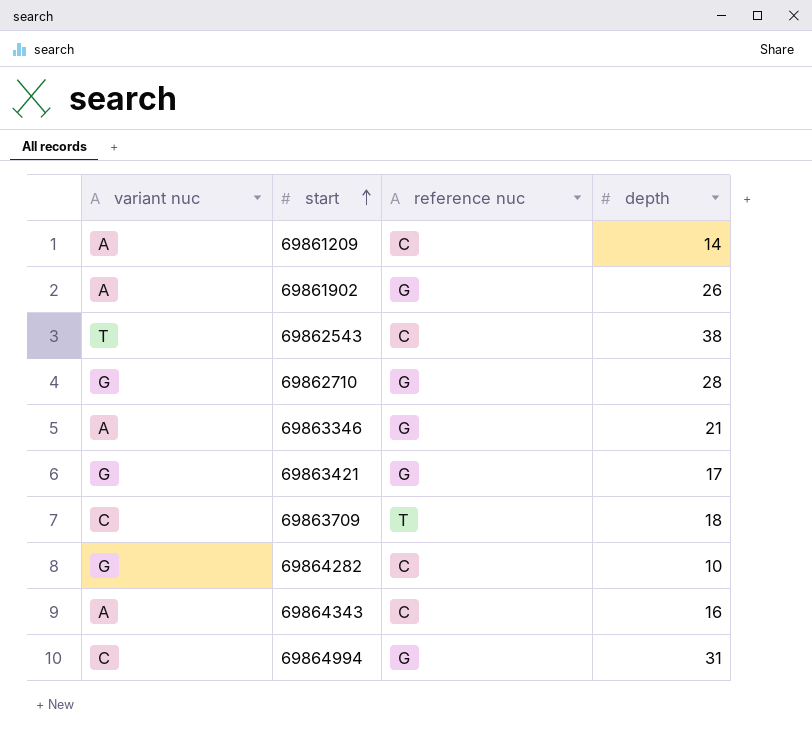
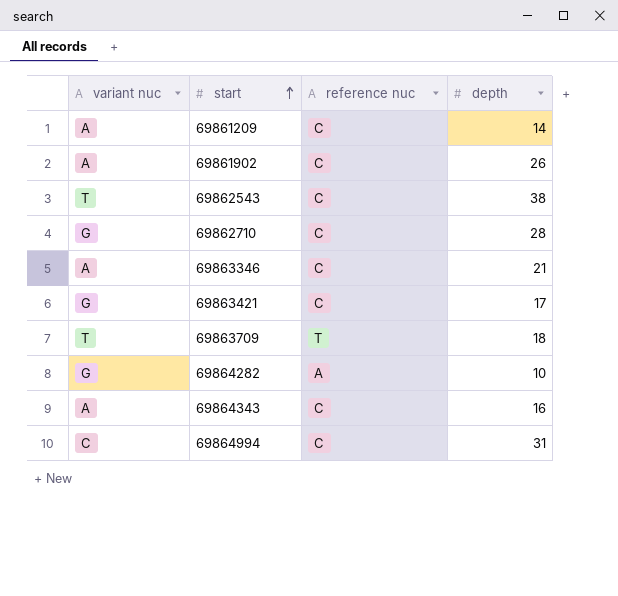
69861902 | reference nuc: G -> C
69862710 | reference nuc: G -> C
69863346 | reference nuc: G -> C
69863421 | reference nuc: G -> C
69863709 | variant nuc: C -> T
69864282 | reference nuc: C -> A
69864994 | reference nuc: G -> C

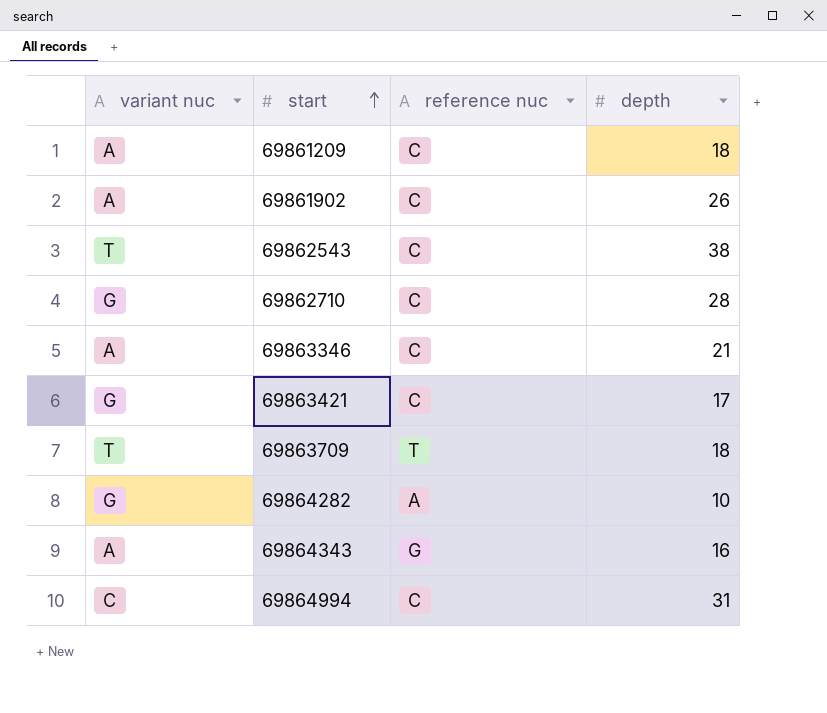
69861209 | depth: 14 -> 18
69864343 | reference nuc: C -> G

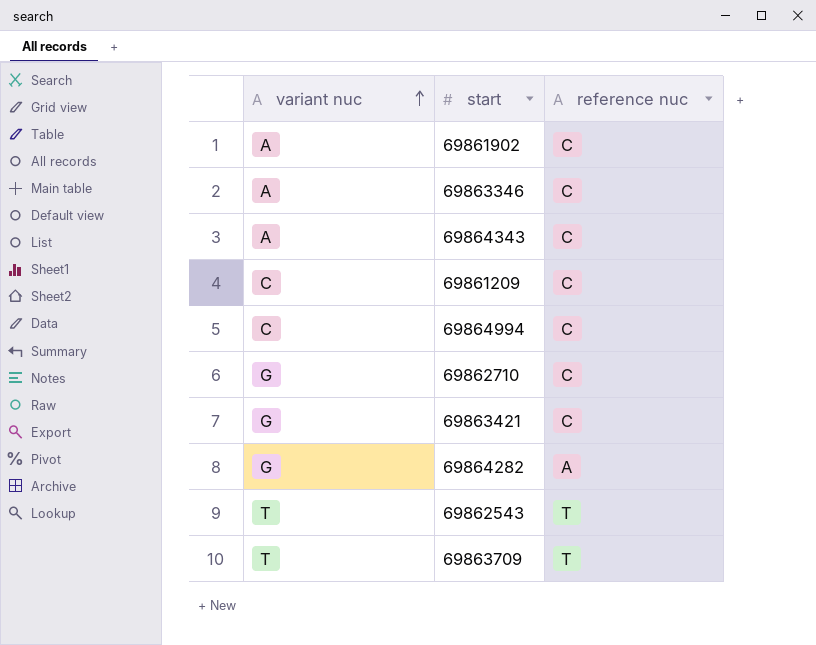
row order: start ascending -> variant nuc ascending
column depth | position: 4 -> none
69864343 | reference nuc: G -> C
69861209 | variant nuc: A -> C
69862543 | reference nuc: C -> T

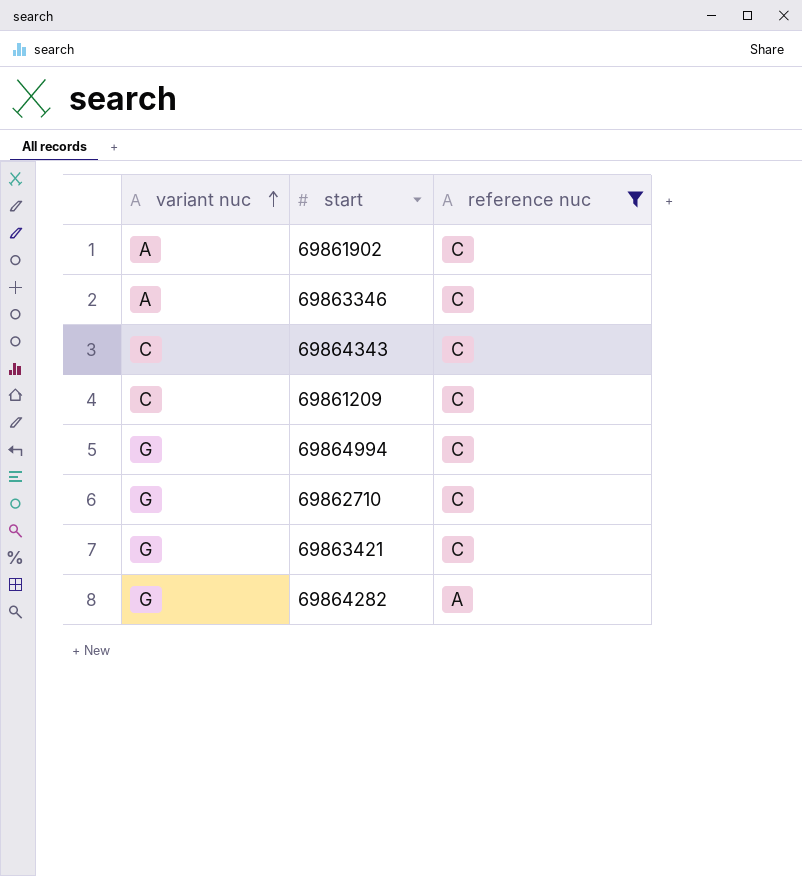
filter: none -> reference nuc != T
69864343 | variant nuc: A -> C
69864994 | variant nuc: C -> G

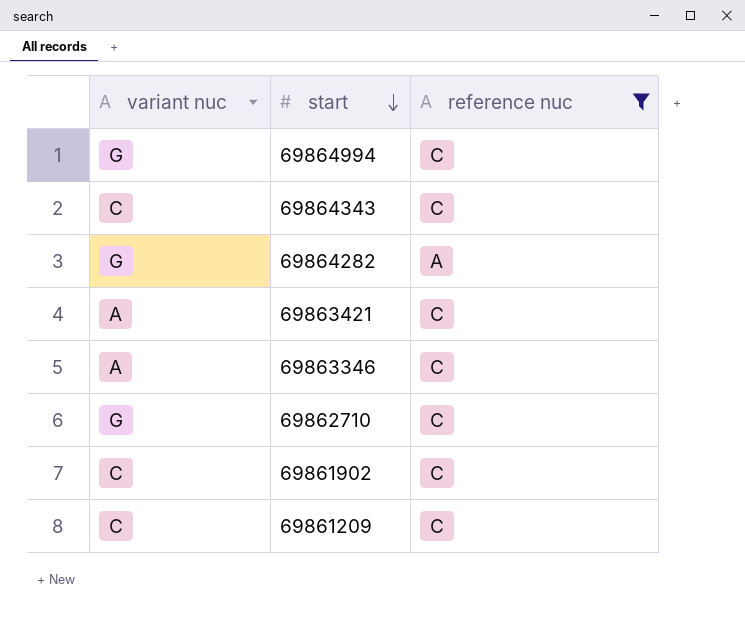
row order: variant nuc ascending -> start descending
69863421 | variant nuc: G -> A
69861902 | variant nuc: A -> C

